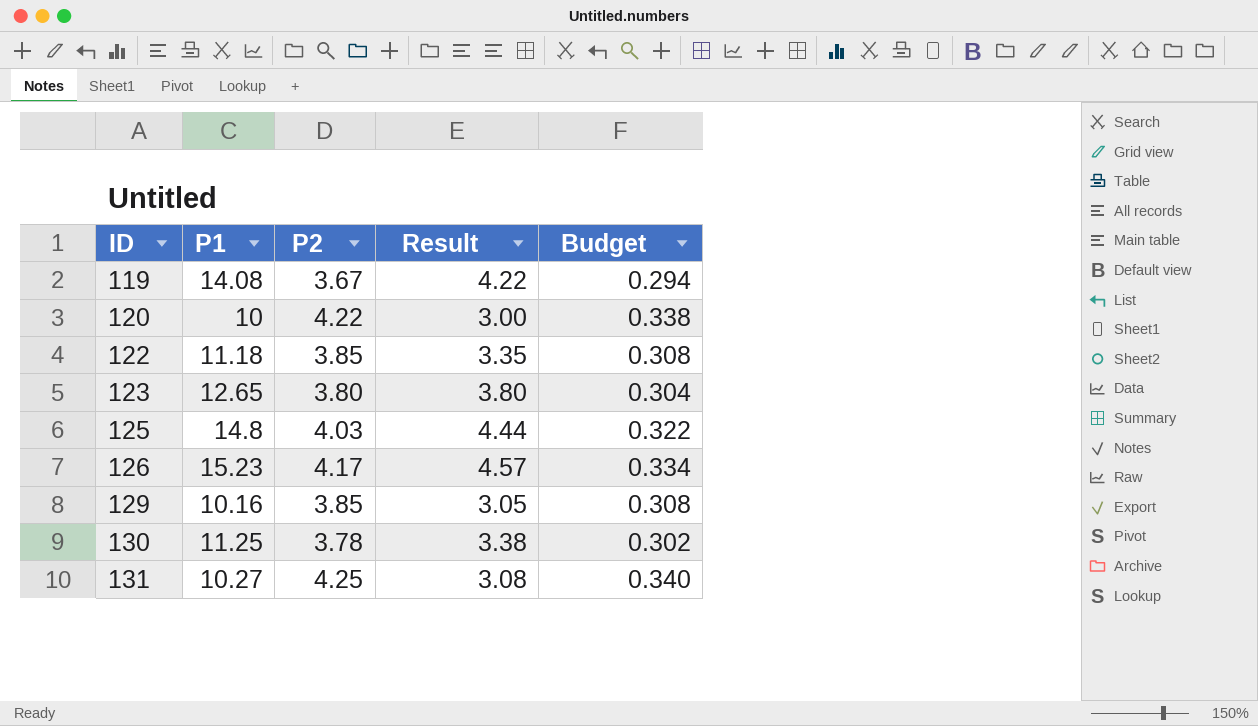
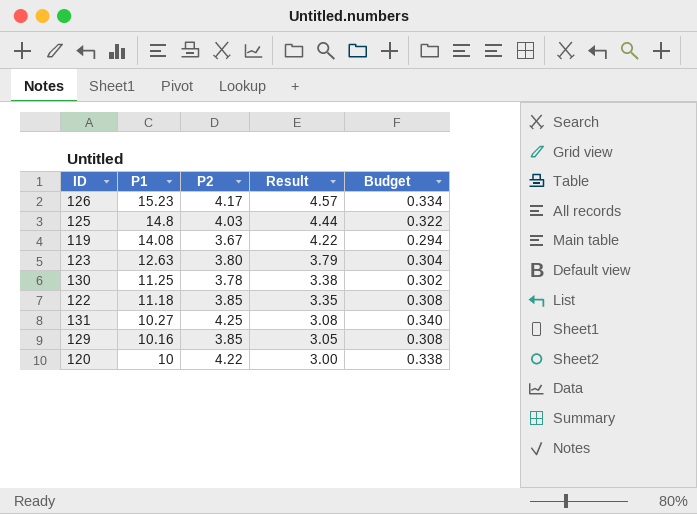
row order: ID ascending -> P1 descending
123 | P1: 12.65 -> 12.63
123 | Result: 3.80 -> 3.79

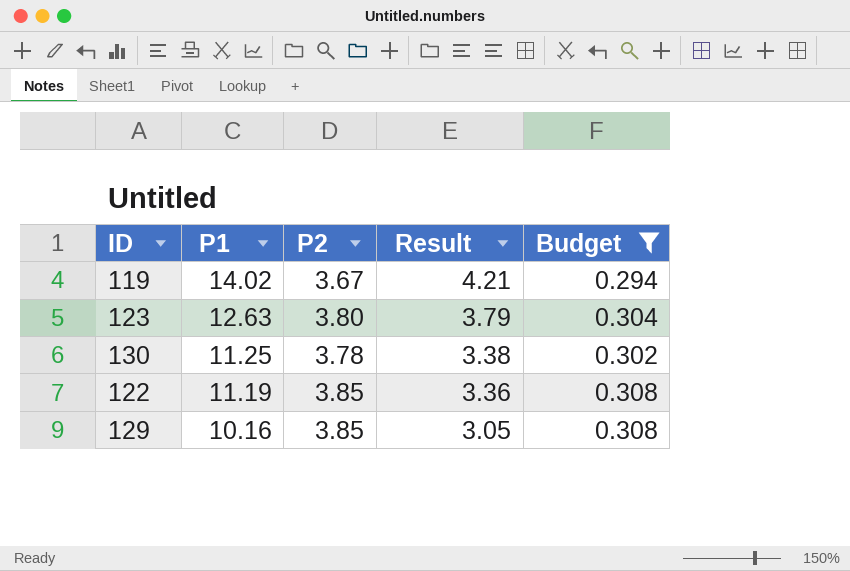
filter: none -> Budget <= 0.308
119 | P1: 14.08 -> 14.02
119 | Result: 4.22 -> 4.21
122 | P1: 11.18 -> 11.19
122 | Result: 3.35 -> 3.36

